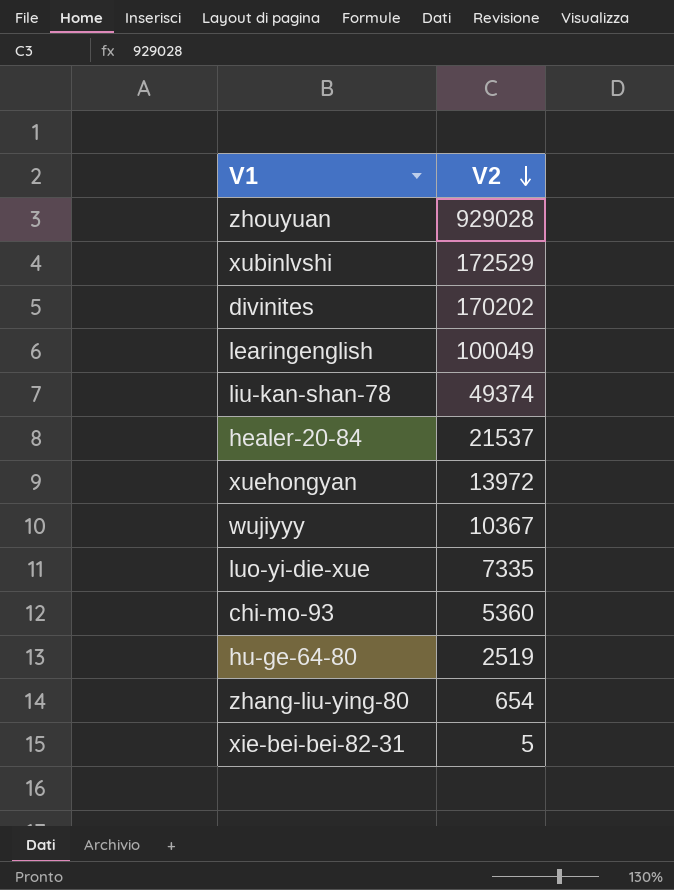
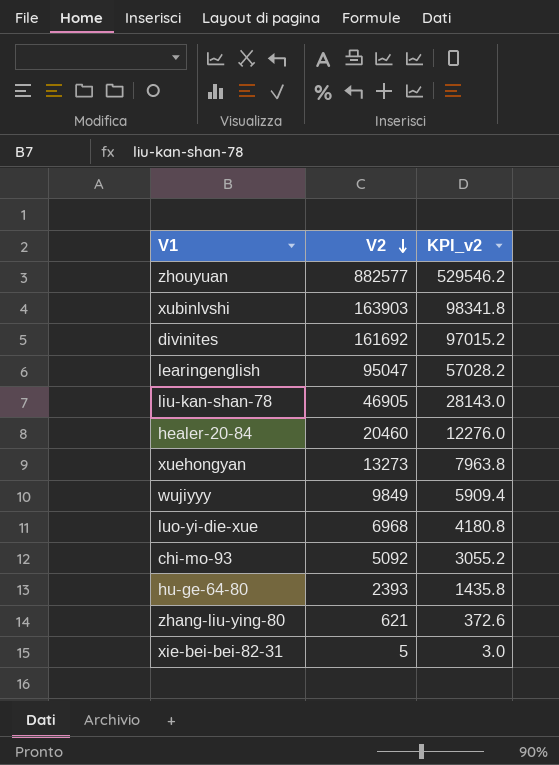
column KPI_v2 | formula: none -> [V2] * 0.6
zhouyuan | V2: 929028 -> 882577
xubinlvshi | V2: 172529 -> 163903
divinites | V2: 170202 -> 161692
learingenglish | V2: 100049 -> 95047
liu-kan-shan-78 | V2: 49374 -> 46905
healer-20-84 | V2: 21537 -> 20460
xuehongyan | V2: 13972 -> 13273
wujiyyy | V2: 10367 -> 9849
luo-yi-die-xue | V2: 7335 -> 6968
chi-mo-93 | V2: 5360 -> 5092
hu-ge-64-80 | V2: 2519 -> 2393
zhang-liu-ying-80 | V2: 654 -> 621

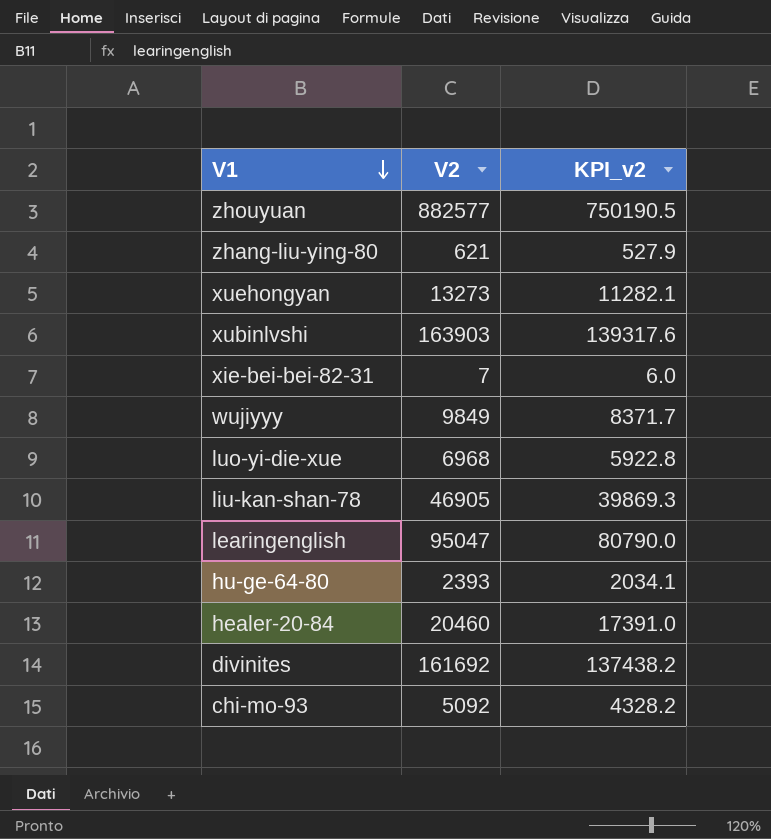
row order: V2 descending -> V1 descending
column KPI_v2 | formula: [V2] * 0.6 -> [V2] * 0.85
xie-bei-bei-82-31 | V2: 5 -> 7

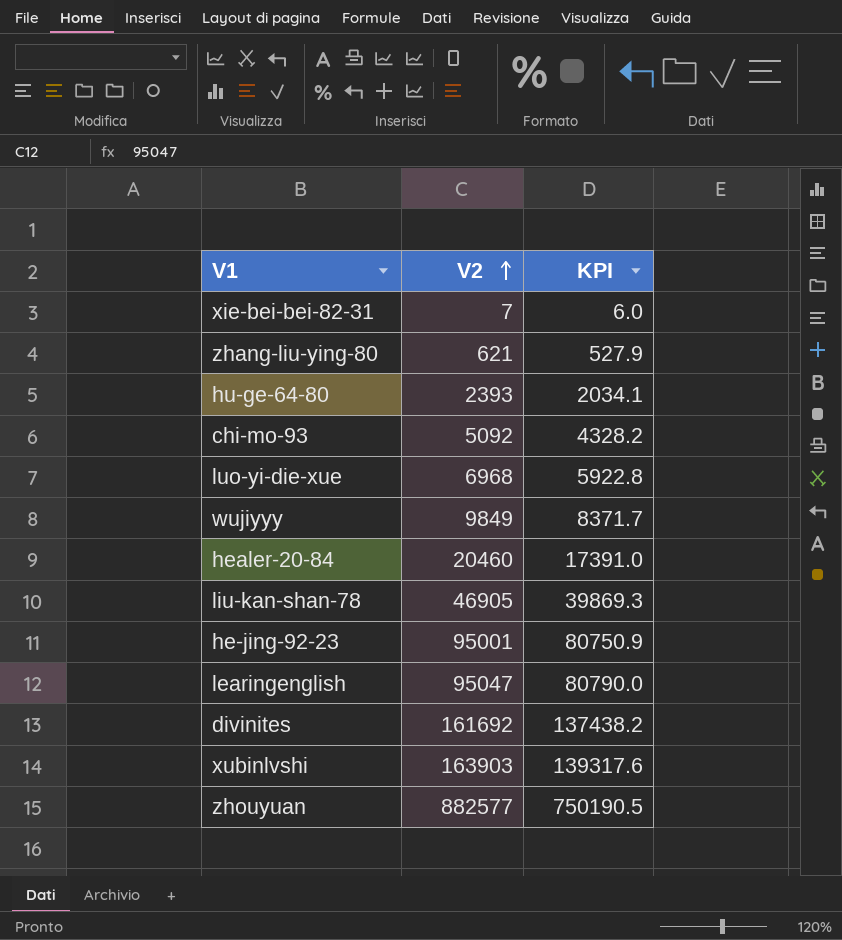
row order: V1 descending -> V2 ascending
column name: KPI_v2 -> KPI
row xuehongyan: 13273 | 11282.1 -> none
row he-jing-92-23: none -> 95001 | 80750.9

